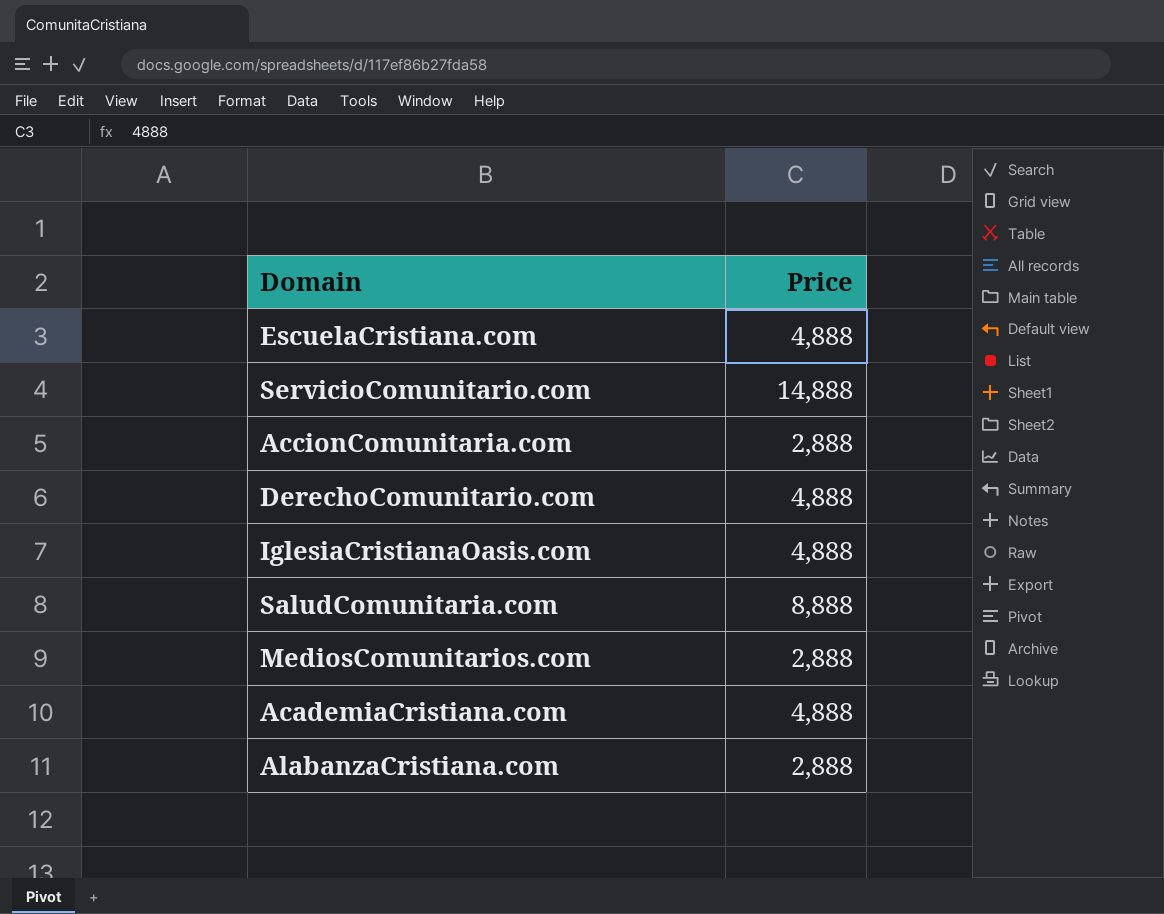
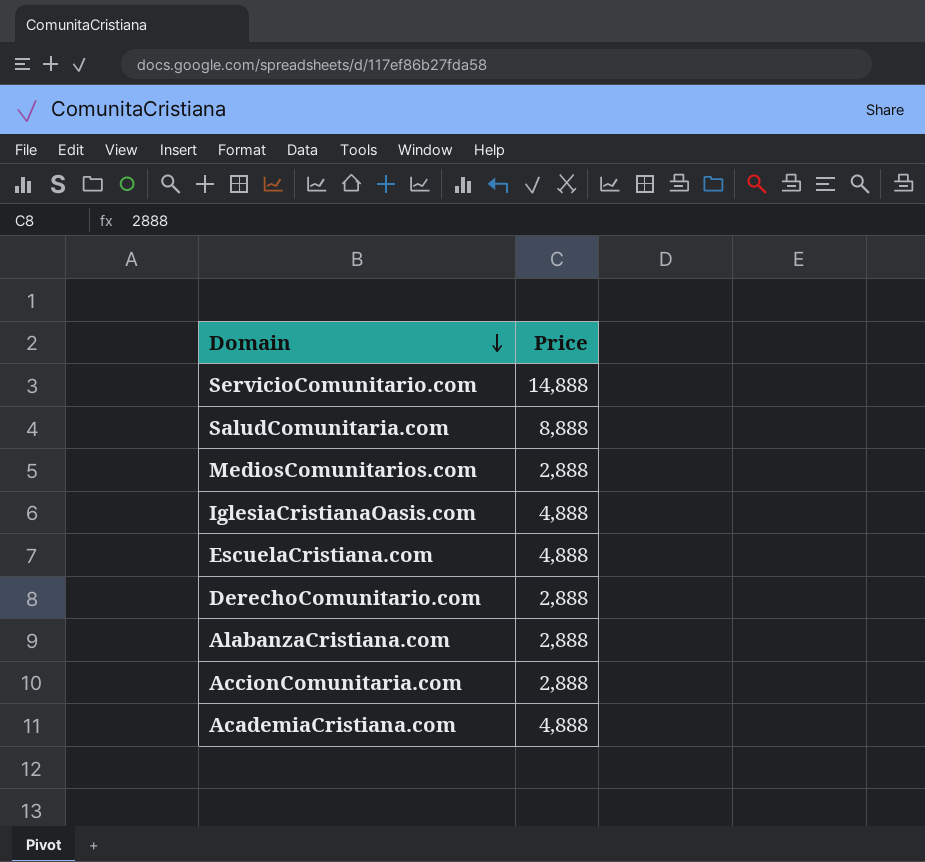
row order: none -> Domain descending
DerechoComunitario.com | Price: 4,888 -> 2,888

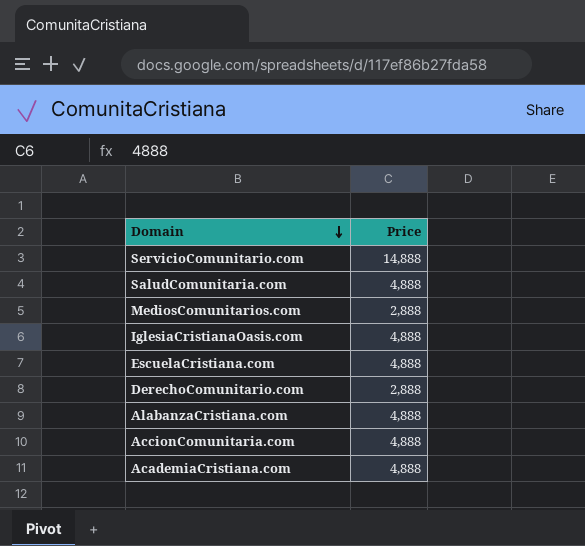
SaludComunitaria.com | Price: 8,888 -> 4,888
AlabanzaCristiana.com | Price: 2,888 -> 4,888
AccionComunitaria.com | Price: 2,888 -> 4,888

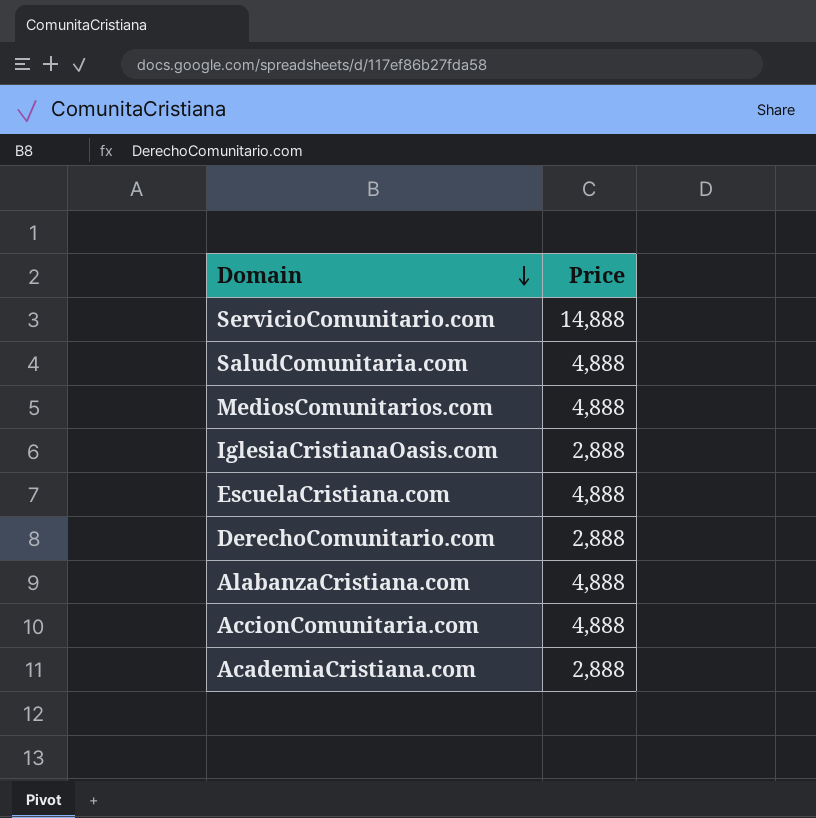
MediosComunitarios.com | Price: 2,888 -> 4,888
IglesiaCristianaOasis.com | Price: 4,888 -> 2,888
AcademiaCristiana.com | Price: 4,888 -> 2,888

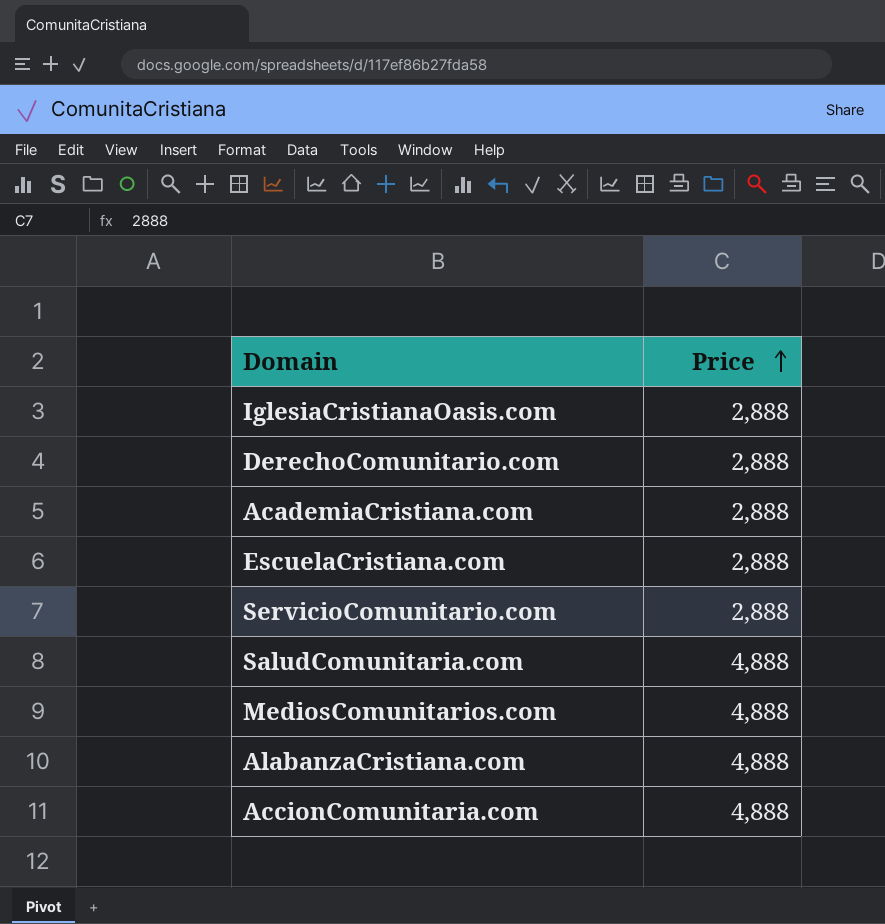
row order: Domain descending -> Price ascending
EscuelaCristiana.com | Price: 4,888 -> 2,888
ServicioComunitario.com | Price: 14,888 -> 2,888

